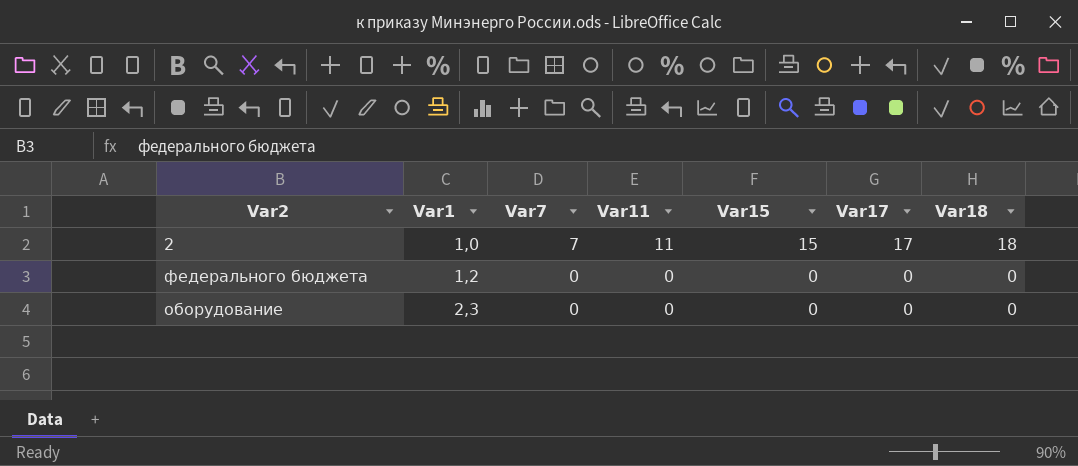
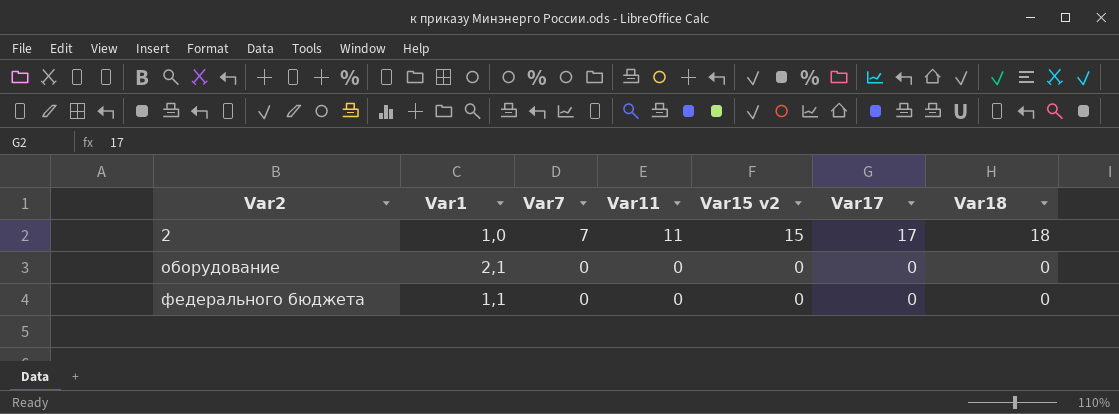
row order: Var1 ascending -> Var2 ascending
column name: Var15 -> Var15 v2
оборудование | Var1: 2,3 -> 2,1
федерального бюджета | Var1: 1,2 -> 1,1

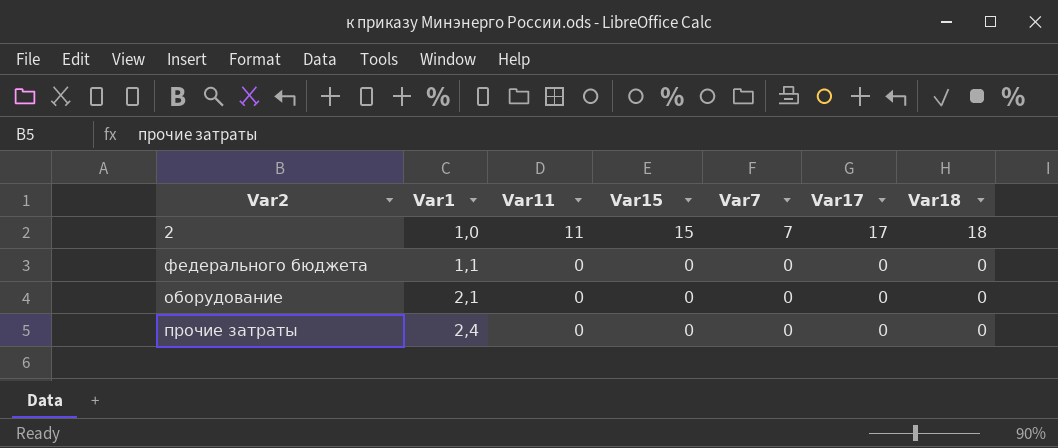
row order: Var2 ascending -> Var1 ascending
column name: Var15 v2 -> Var15
column Var7 | position: 3 -> 5
row прочие затраты: none -> 2,4 | 0 | 0 | 0 | 0 | 0

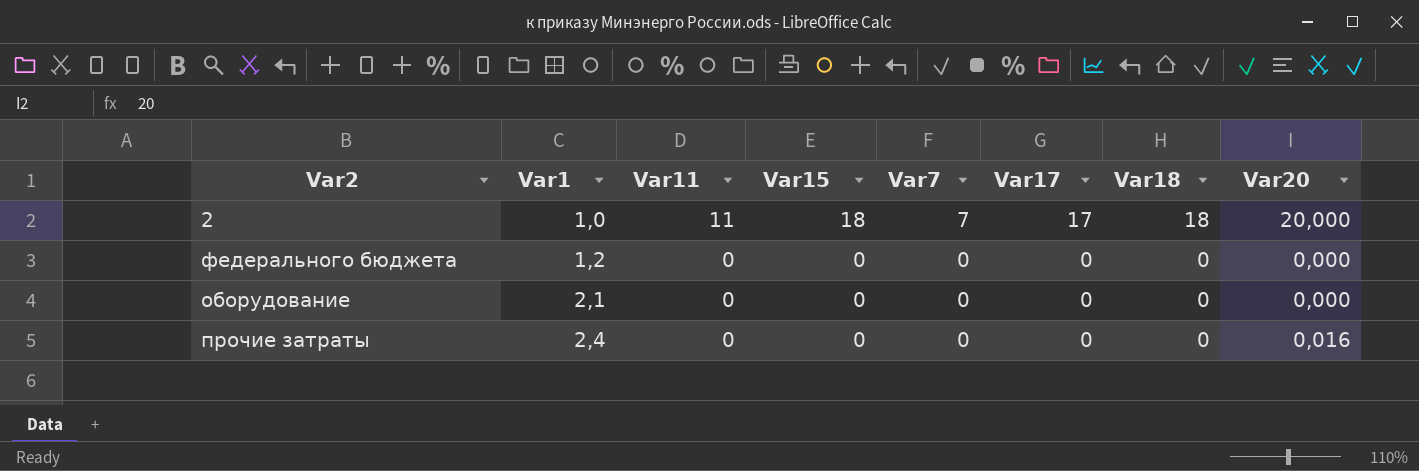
column Var20 | position: none -> 8
2 | Var15: 15 -> 18
федерального бюджета | Var1: 1,1 -> 1,2

